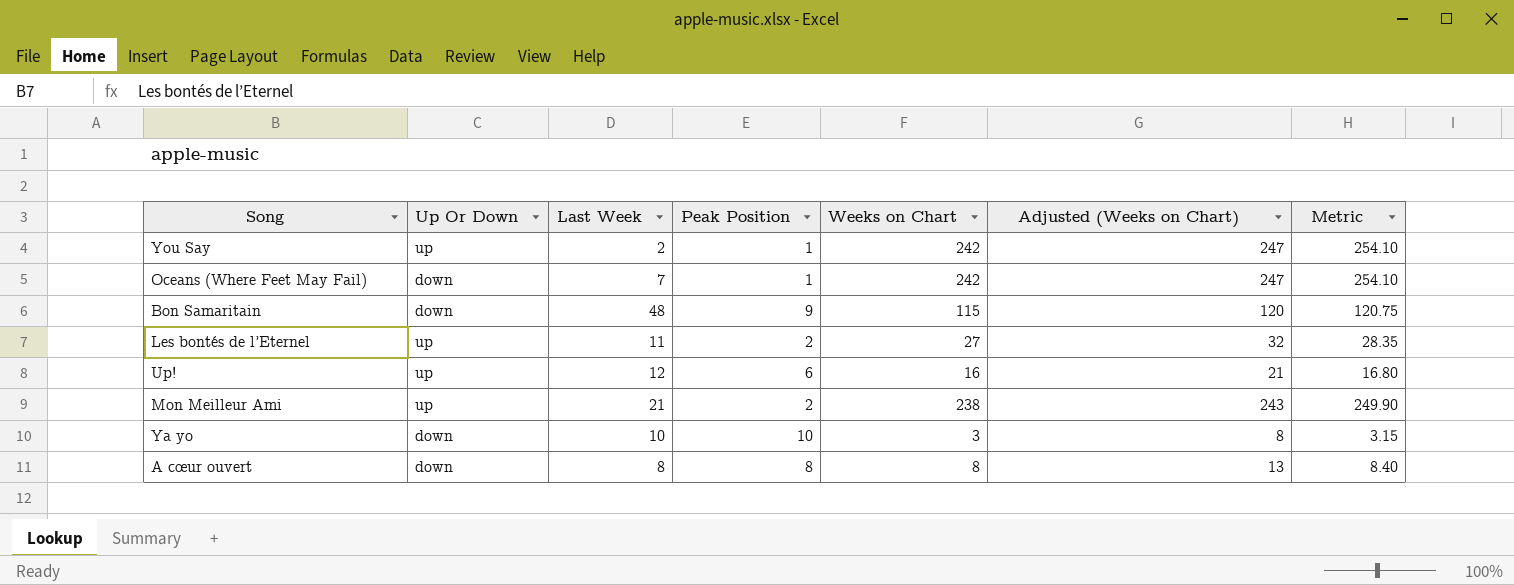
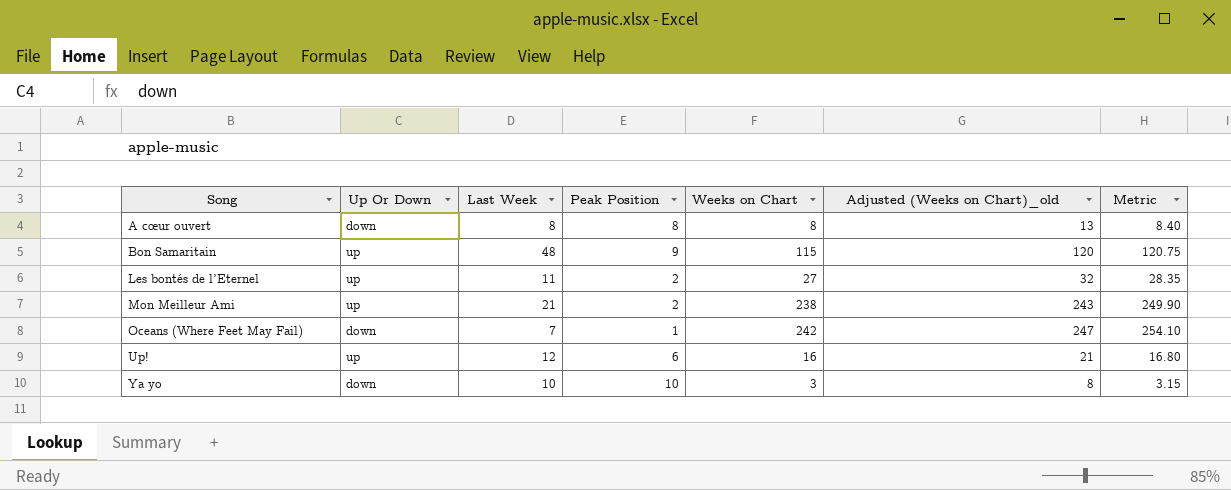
row order: none -> Song ascending
column name: Adjusted (Weeks on Chart) -> Adjusted (Weeks on Chart)_old
row You Say: up | 2 | 1 | 242 | 247 | 254.10 -> none
Bon Samaritain | Up Or Down: down -> up

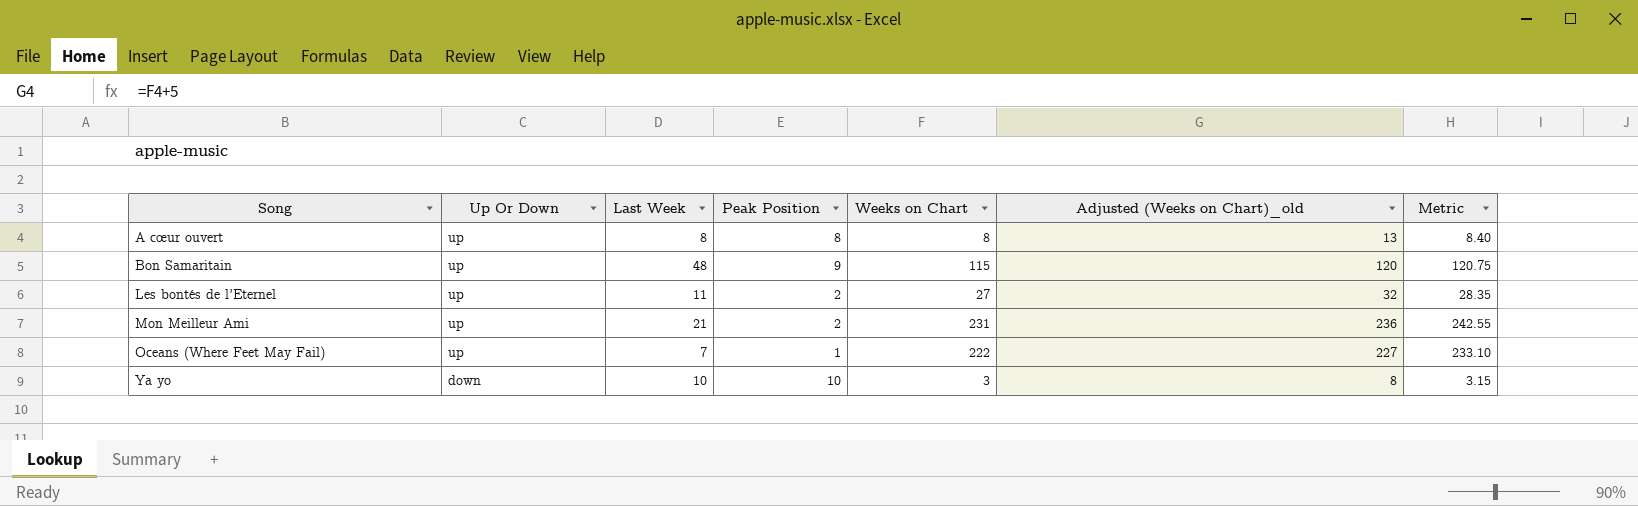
row Up!: up | 12 | 6 | 16 | 21 | 16.80 -> none
A cœur ouvert | Up Or Down: down -> up
Mon Meilleur Ami | Weeks on Chart: 238 -> 231
Mon Meilleur Ami | Adjusted (Weeks on Chart)_old: 243 -> 236
Mon Meilleur Ami | Metric: 249.90 -> 242.55
Oceans (Where Feet May Fail) | Up Or Down: down -> up
Oceans (Where Feet May Fail) | Weeks on Chart: 242 -> 222
Oceans (Where Feet May Fail) | Adjusted (Weeks on Chart)_old: 247 -> 227
Oceans (Where Feet May Fail) | Metric: 254.10 -> 233.10

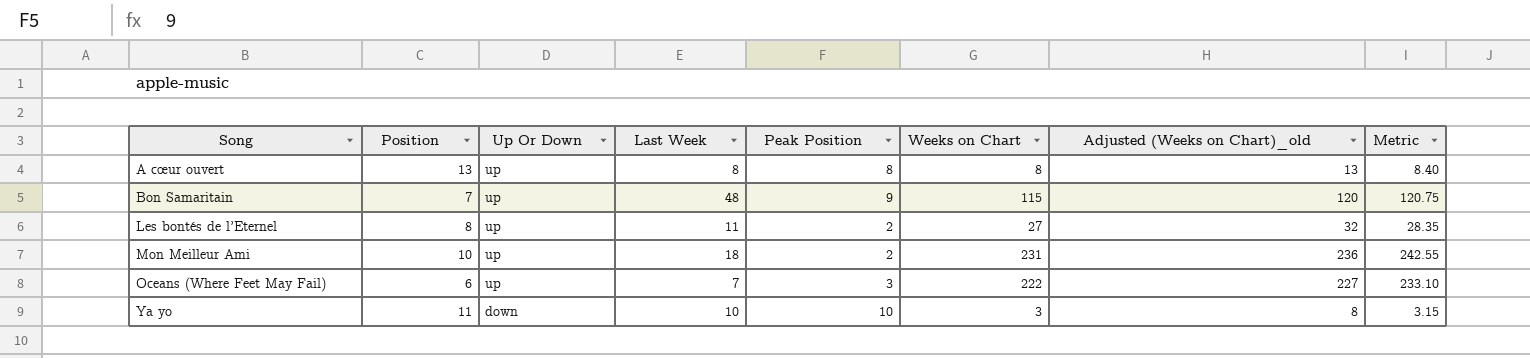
column Position | position: none -> 2
Mon Meilleur Ami | Last Week: 21 -> 18
Oceans (Where Feet May Fail) | Peak Position: 1 -> 3

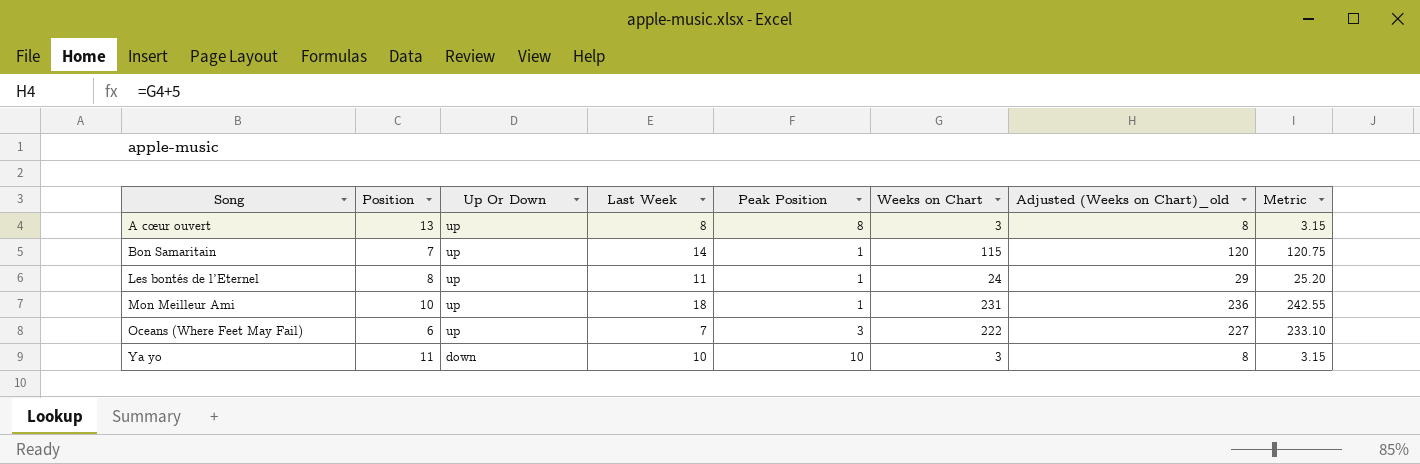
A cœur ouvert | Weeks on Chart: 8 -> 3
A cœur ouvert | Adjusted (Weeks on Chart)_old: 13 -> 8
A cœur ouvert | Metric: 8.40 -> 3.15
Bon Samaritain | Last Week: 48 -> 14
Bon Samaritain | Peak Position: 9 -> 1
Les bontés de l’Eternel | Peak Position: 2 -> 1
Les bontés de l’Eternel | Weeks on Chart: 27 -> 24
Les bontés de l’Eternel | Adjusted (Weeks on Chart)_old: 32 -> 29
Les bontés de l’Eternel | Metric: 28.35 -> 25.20
Mon Meilleur Ami | Peak Position: 2 -> 1

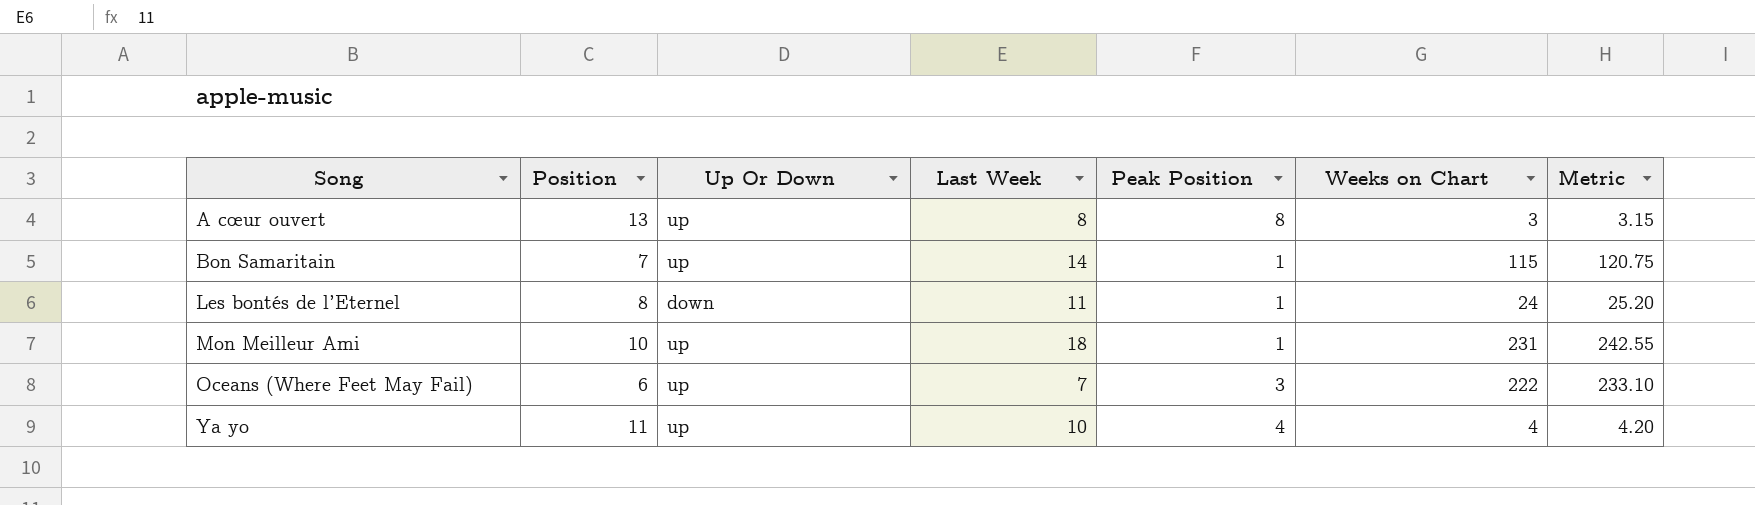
column Adjusted (Weeks on Chart)_old | formula: [Weeks on Chart] + 5 -> none
Les bontés de l’Eternel | Up Or Down: up -> down
Ya yo | Up Or Down: down -> up
Ya yo | Peak Position: 10 -> 4
Ya yo | Weeks on Chart: 3 -> 4
Ya yo | Metric: 3.15 -> 4.20

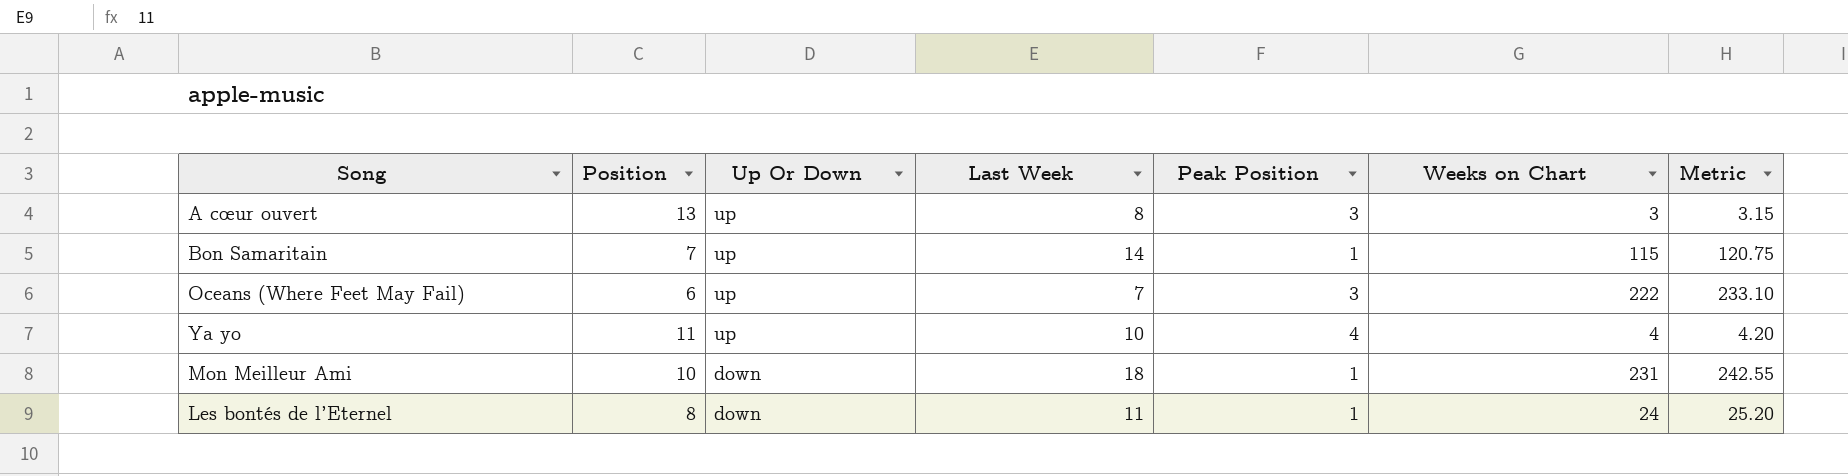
row order: Song ascending -> Up Or Down descending
A cœur ouvert | Peak Position: 8 -> 3
Mon Meilleur Ami | Up Or Down: up -> down

